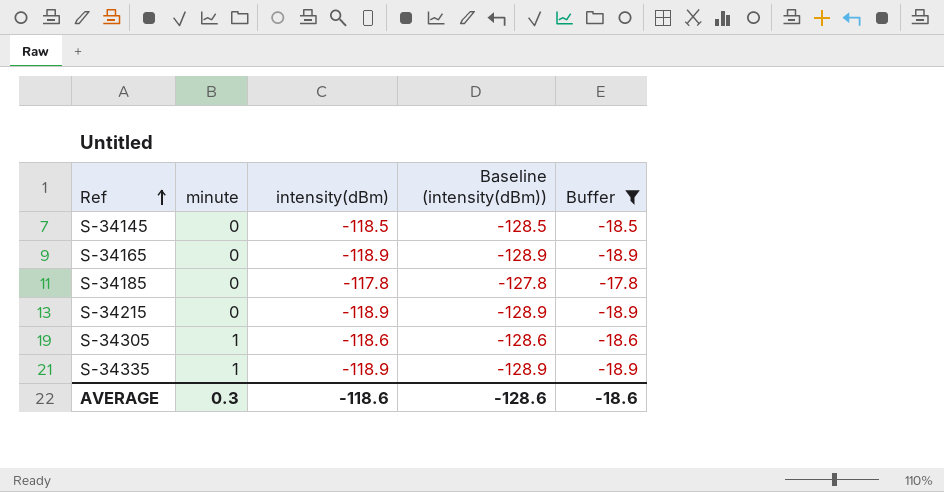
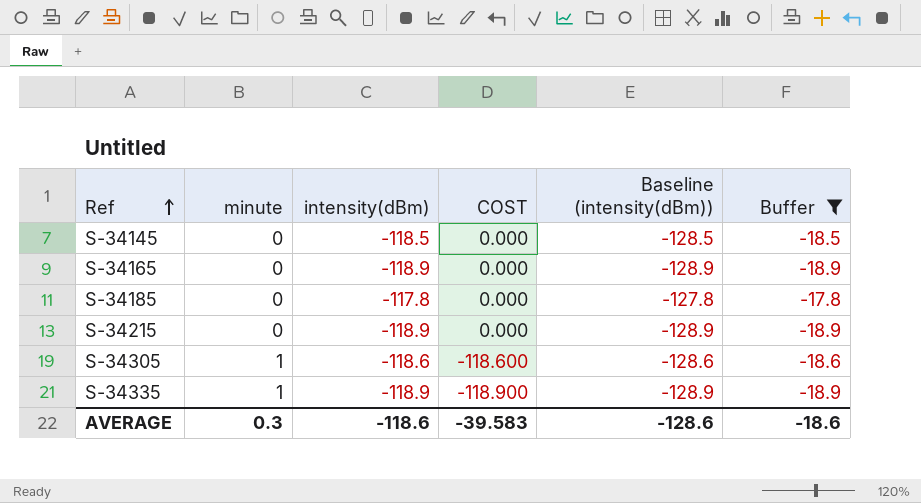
column COST | formula: none -> [minute] * [intensity(dBm)]

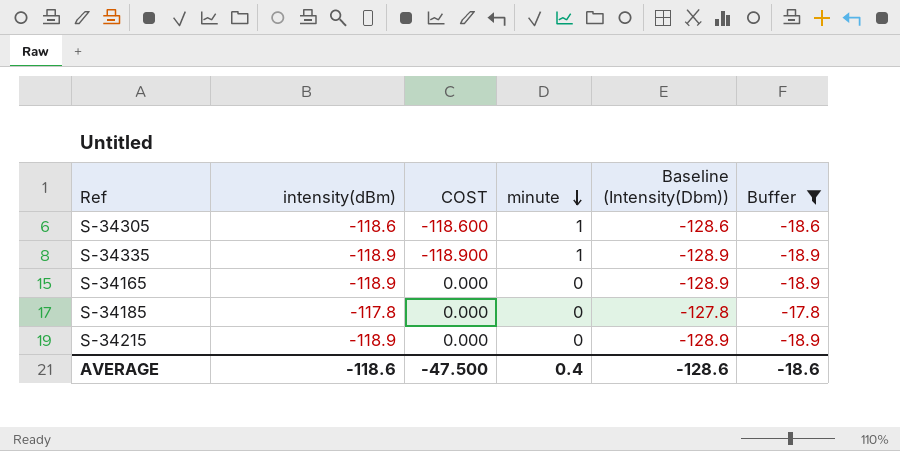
row order: Ref ascending -> minute descending
column minute | position: 2 -> 4
column name: Baseline (intensity(dBm)) -> Baseline (Intensity(Dbm))
row S-34145: 0 | -118.5 | 0.000 | -128.5 | -18.5 -> none
AVERAGE | COST: -39.583 -> -47.500
AVERAGE | minute: 0.3 -> 0.4

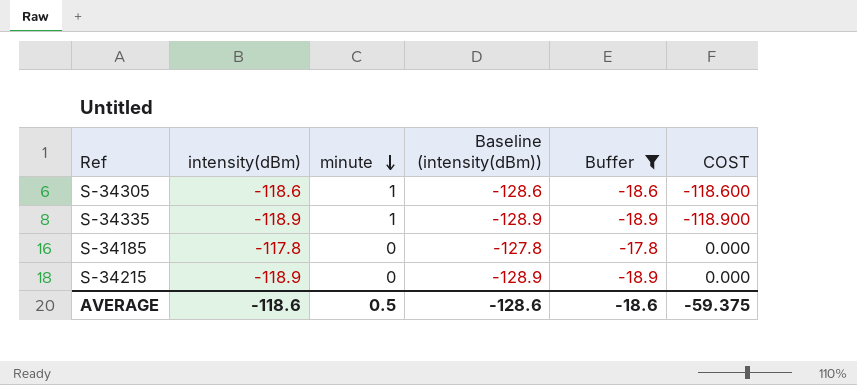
column name: Baseline (Intensity(Dbm)) -> Baseline (intensity(dBm))
column COST | position: 3 -> 6
row S-34165: -118.9 | 0.000 | 0 | -128.9 | -18.9 -> none
AVERAGE | minute: 0.4 -> 0.5
AVERAGE | COST: -47.500 -> -59.375

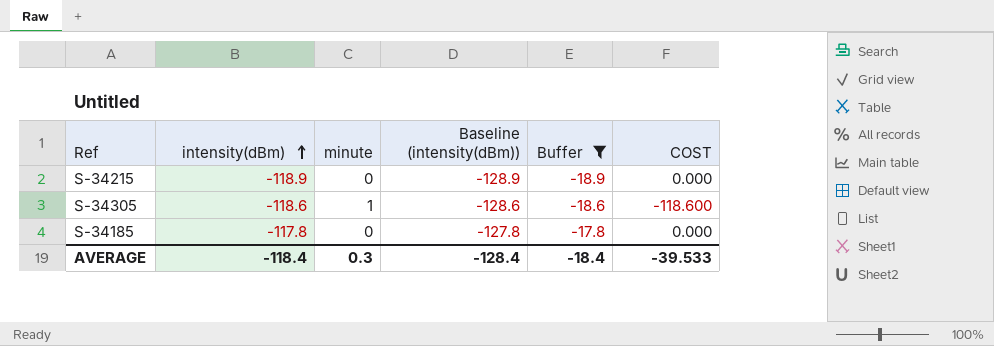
row order: minute descending -> intensity(dBm) ascending
row S-34335: -118.9 | 1 | -128.9 | -18.9 | -118.900 -> none
AVERAGE | intensity(dBm): -118.6 -> -118.4
AVERAGE | minute: 0.5 -> 0.3
AVERAGE | Baseline (intensity(dBm)): -128.6 -> -128.4
AVERAGE | Buffer: -18.6 -> -18.4
AVERAGE | COST: -59.375 -> -39.533

